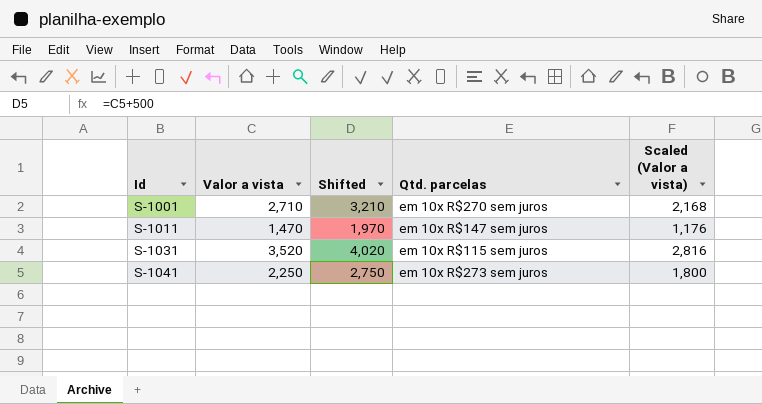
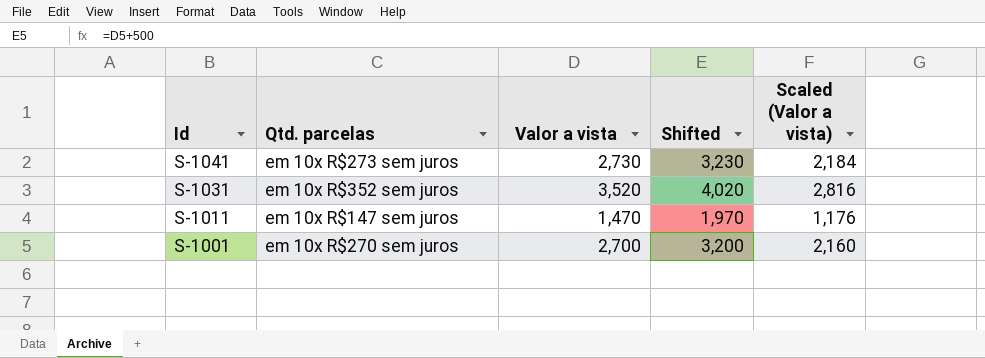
row order: Id ascending -> Id descending
column Qtd. parcelas | position: 4 -> 2
S-1041 | Valor a vista: 2,250 -> 2,730
S-1041 | Shifted: 2,750 -> 3,230
S-1041 | Scaled (Valor a vista): 1,800 -> 2,184
S-1031 | Qtd. parcelas: em 10x R$115 sem juros -> em 10x R$352 sem juros
S-1001 | Valor a vista: 2,710 -> 2,700
S-1001 | Shifted: 3,210 -> 3,200
S-1001 | Scaled (Valor a vista): 2,168 -> 2,160

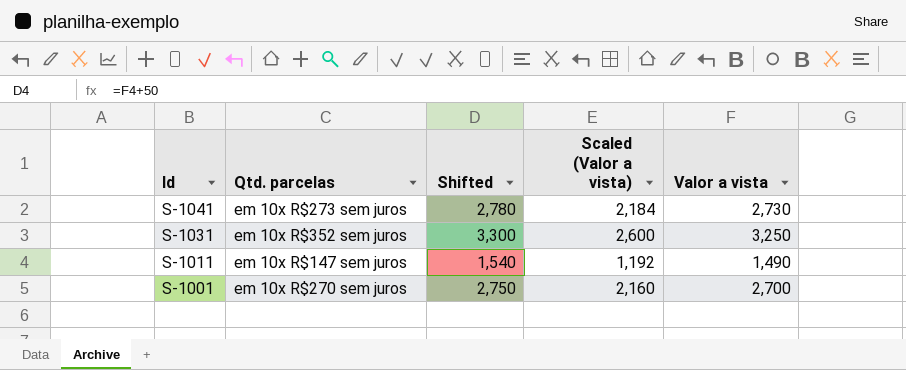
column Shifted | formula: [Valor a vista] + 500 -> [Valor a vista] + 50
column Valor a vista | position: 3 -> 5
S-1031 | Scaled (Valor a vista): 2,816 -> 2,600
S-1031 | Valor a vista: 3,520 -> 3,250
S-1011 | Scaled (Valor a vista): 1,176 -> 1,192
S-1011 | Valor a vista: 1,470 -> 1,490

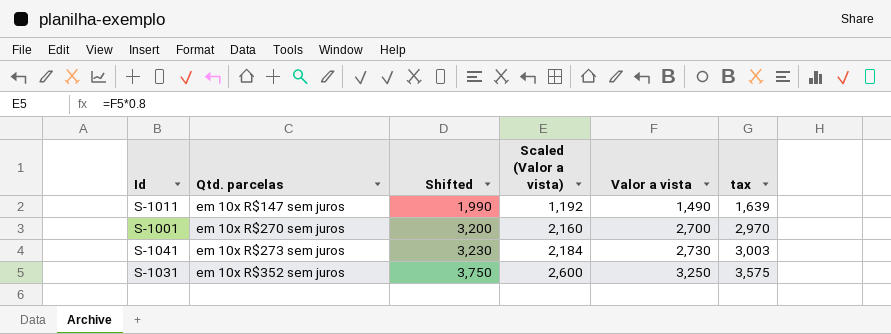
row order: Id descending -> Qtd. parcelas ascending
column Shifted | formula: [Valor a vista] + 50 -> [Valor a vista] + 500
column tax | formula: none -> [Valor a vista] * 1.1

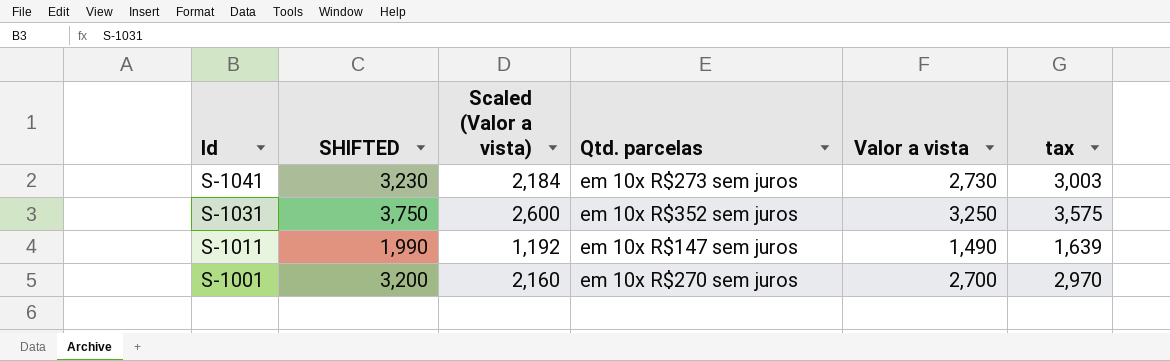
row order: Qtd. parcelas ascending -> Id descending
column name: Shifted -> SHIFTED
column Qtd. parcelas | position: 2 -> 4

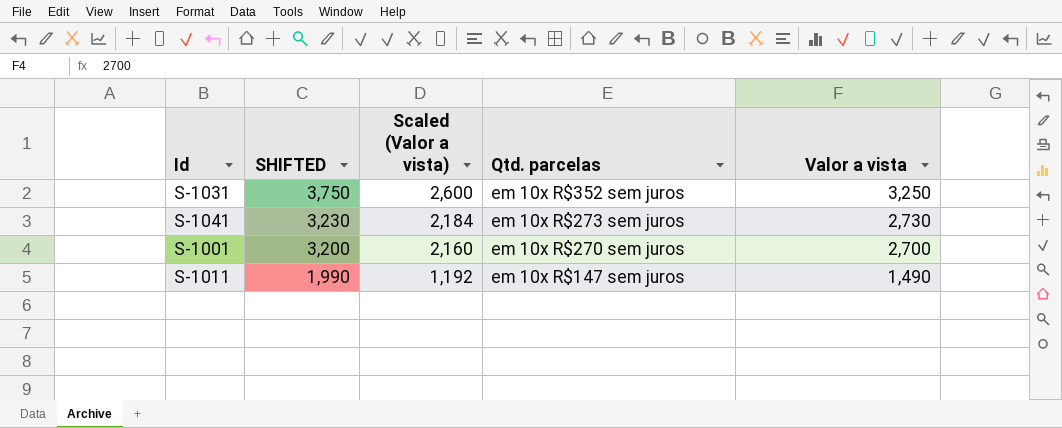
row order: Id descending -> SHIFTED descending
column tax | formula: [Valor a vista] * 1.1 -> none

